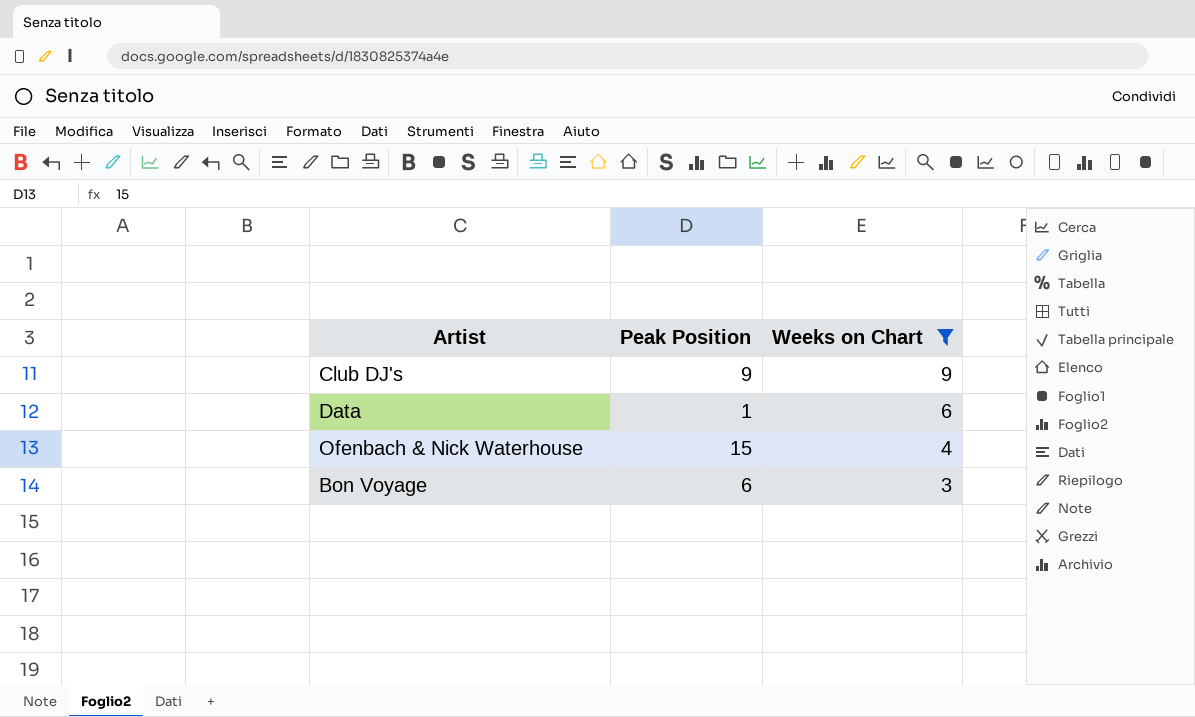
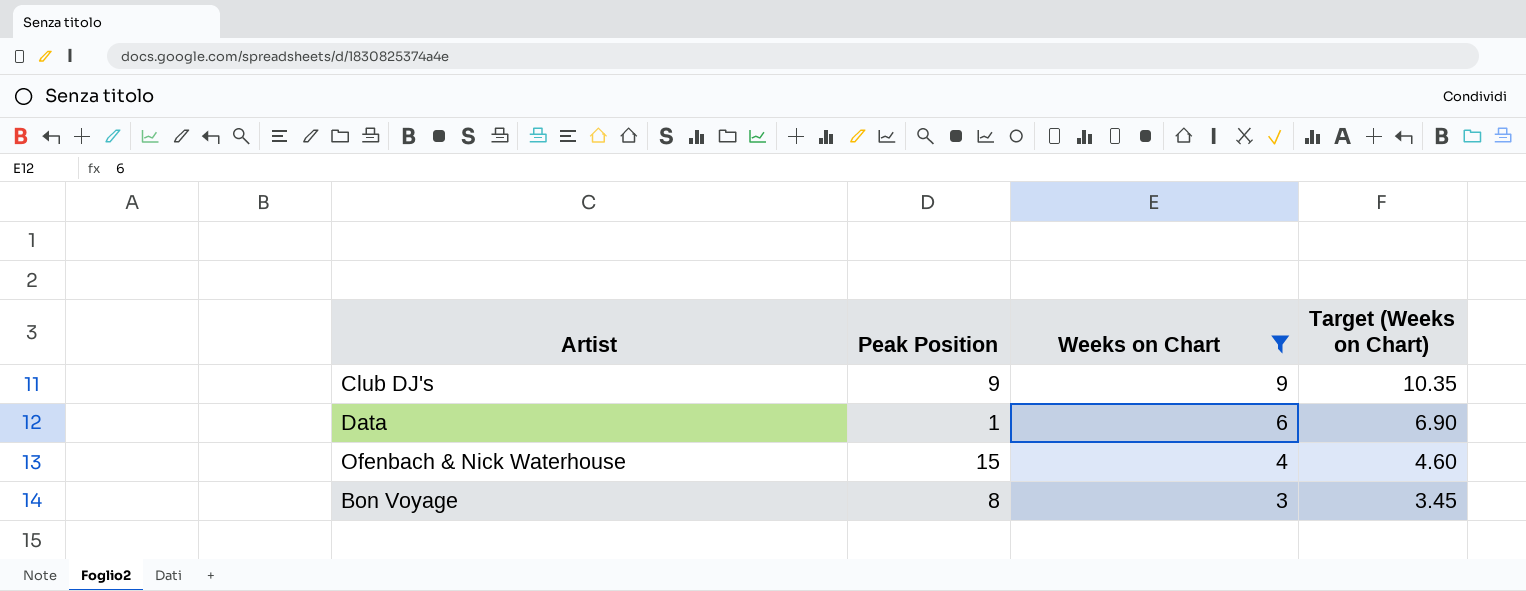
column Target (Weeks on Chart) | formula: none -> [Weeks on Chart] * 1.15
Bon Voyage | Peak Position: 6 -> 8

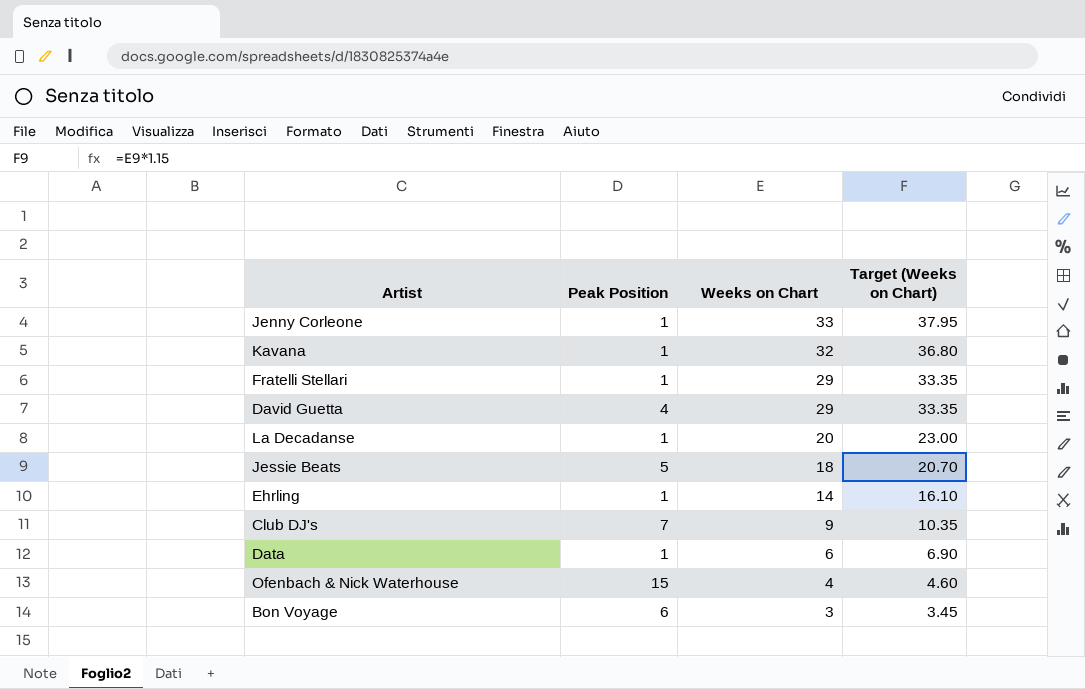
filter: Weeks on Chart <= 9 -> none
Club DJ's | Peak Position: 9 -> 7
Bon Voyage | Peak Position: 8 -> 6

